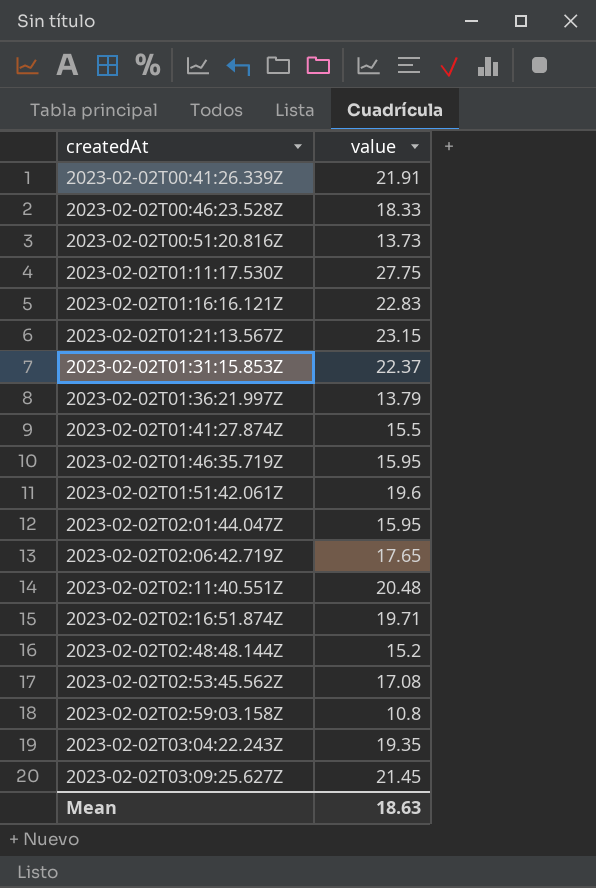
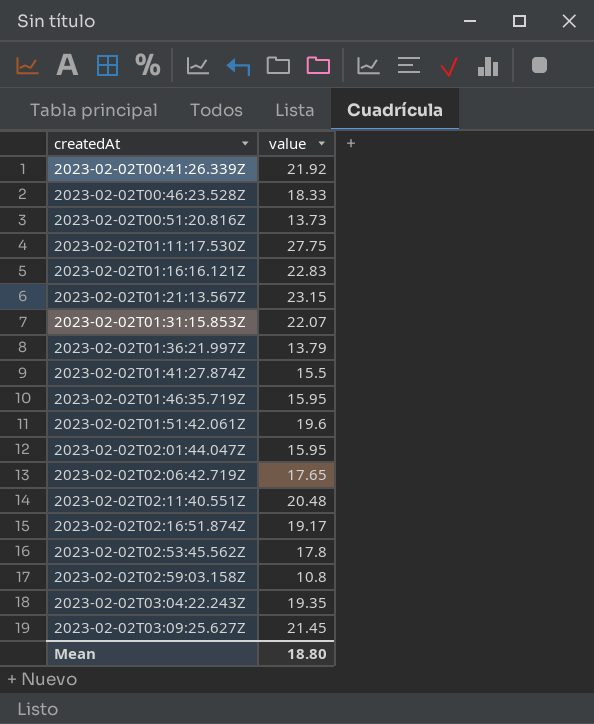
row 2023-02-02T02:48:48.144Z: 15.2 -> none
2023-02-02T00:41:26.339Z | value: 21.91 -> 21.92
2023-02-02T01:31:15.853Z | value: 22.37 -> 22.07
2023-02-02T02:16:51.874Z | value: 19.71 -> 19.17
2023-02-02T02:53:45.562Z | value: 17.08 -> 17.8
Mean | value: 18.63 -> 18.80

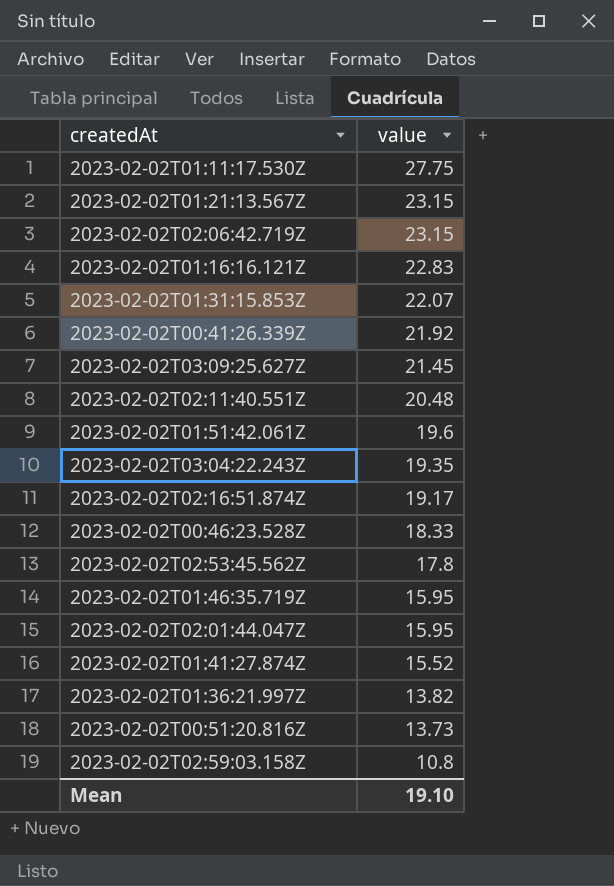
row order: createdAt ascending -> value descending
2023-02-02T02:06:42.719Z | value: 17.65 -> 23.15
2023-02-02T01:41:27.874Z | value: 15.5 -> 15.52
2023-02-02T01:36:21.997Z | value: 13.79 -> 13.82
Mean | value: 18.80 -> 19.10

